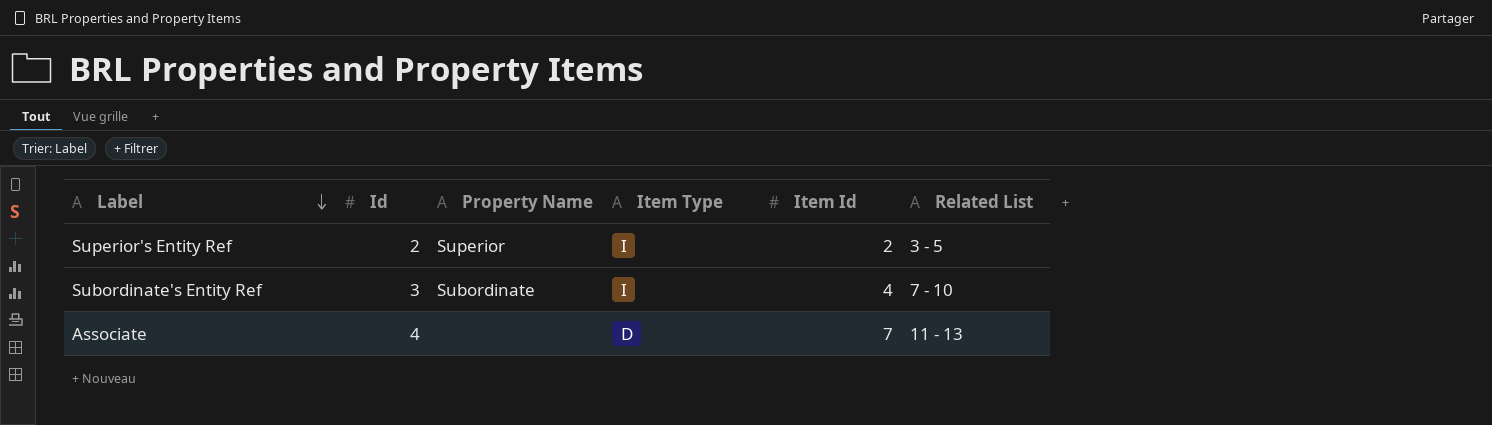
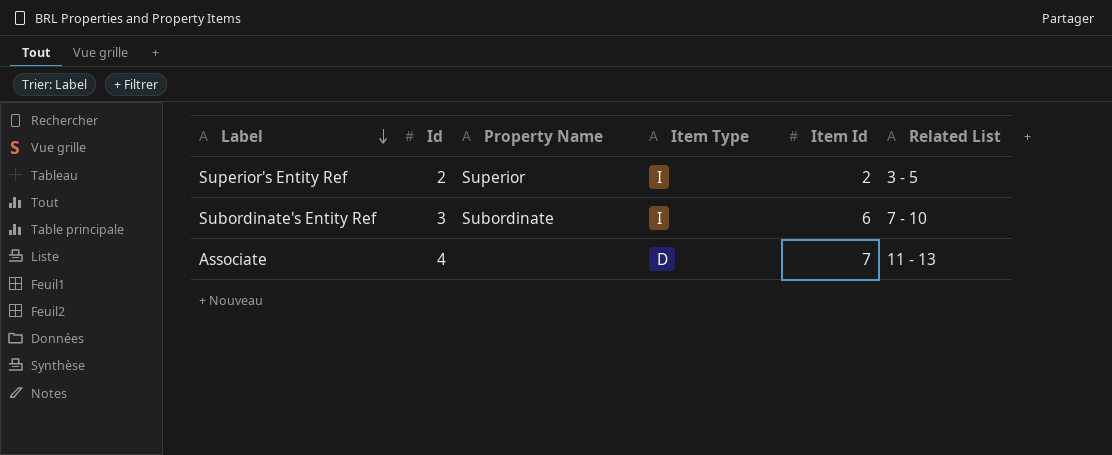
Subordinate's Entity Ref | Item Id: 4 -> 6

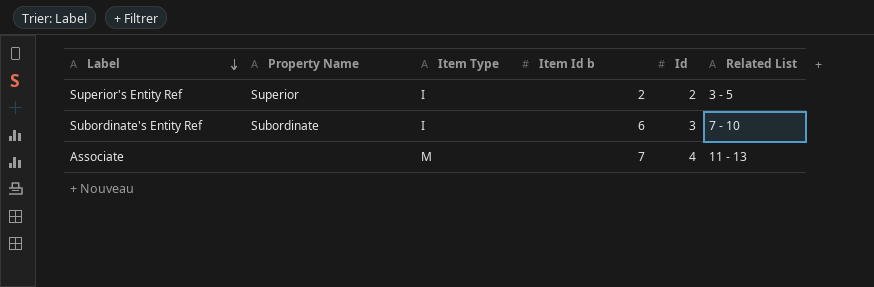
column name: Item Id -> Item Id b
column Id | position: 2 -> 5
Associate | Item Type: D -> M

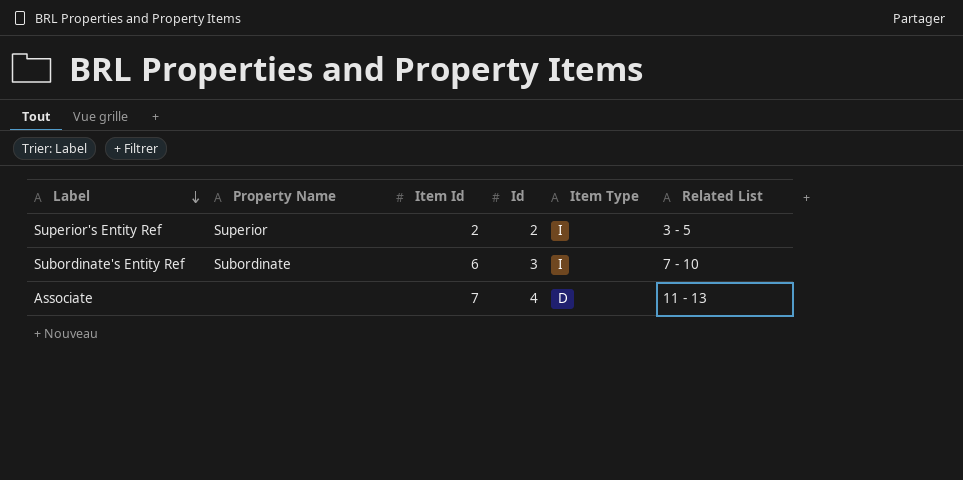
column name: Item Id b -> Item Id
column Item Type | position: 3 -> 5
Associate | Item Type: M -> D

